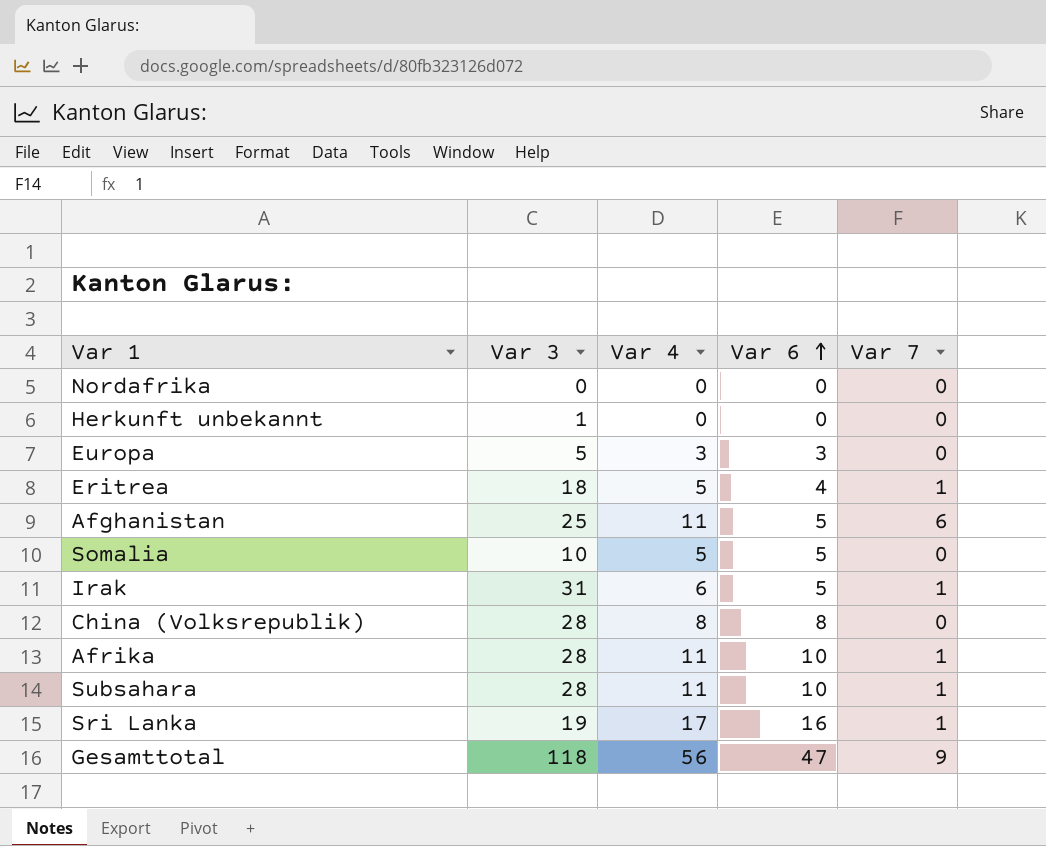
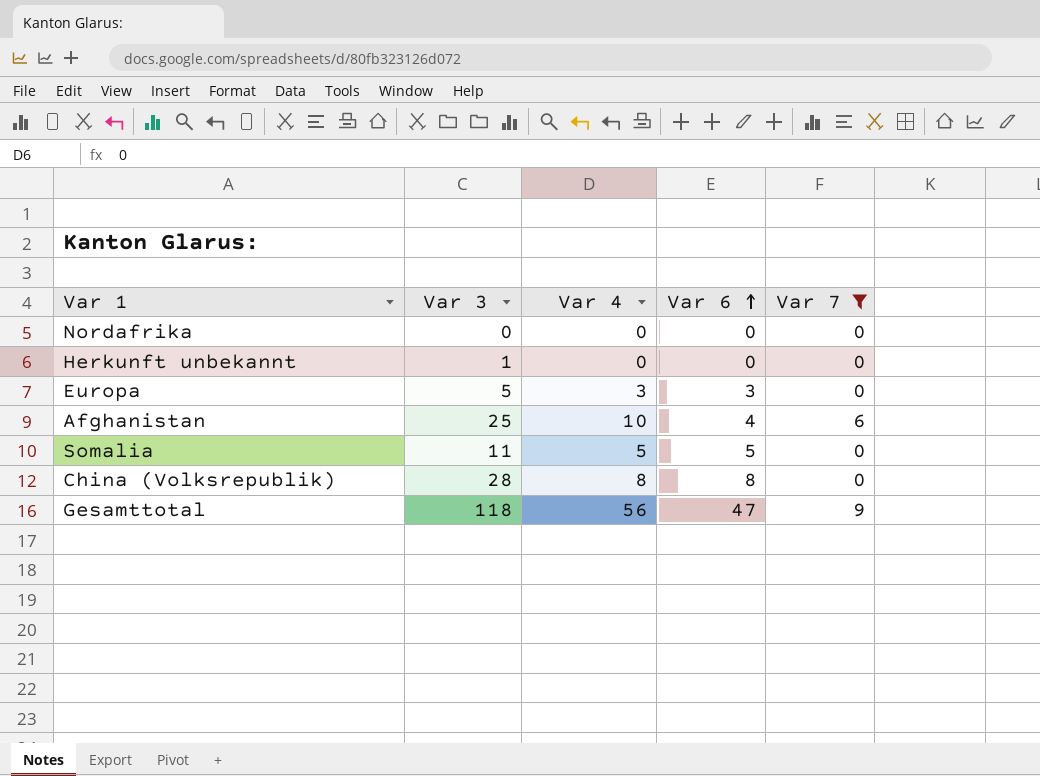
filter: none -> Var 7 != 1
Afghanistan | Var 4: 11 -> 10
Afghanistan | Var 6: 5 -> 4
Somalia | Var 3: 10 -> 11

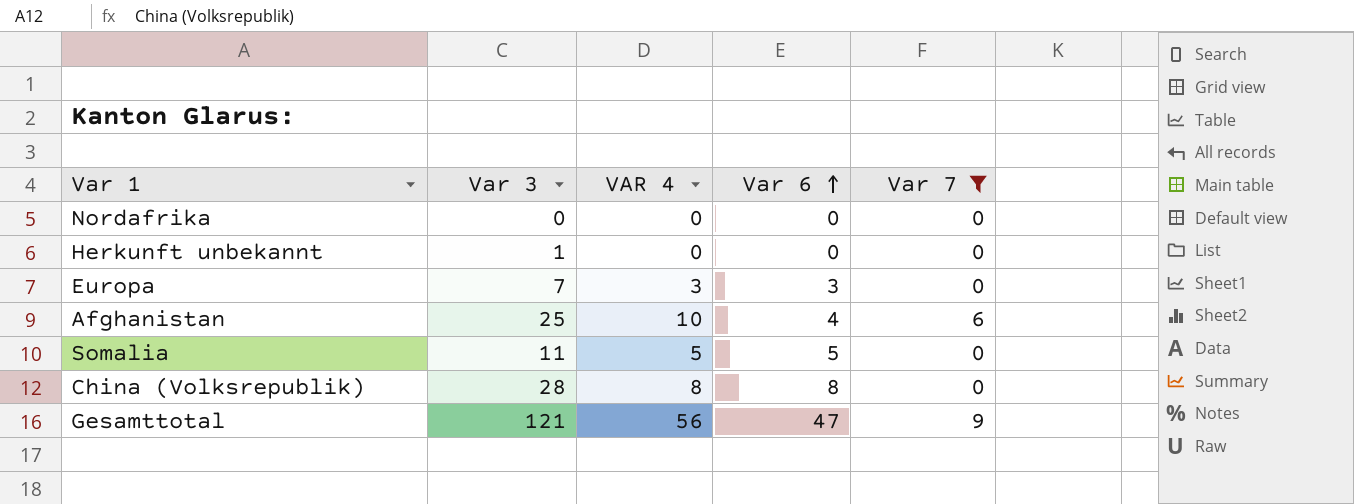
column name: Var 4 -> VAR 4
Europa | Var 3: 5 -> 7
Gesamttotal | Var 3: 118 -> 121

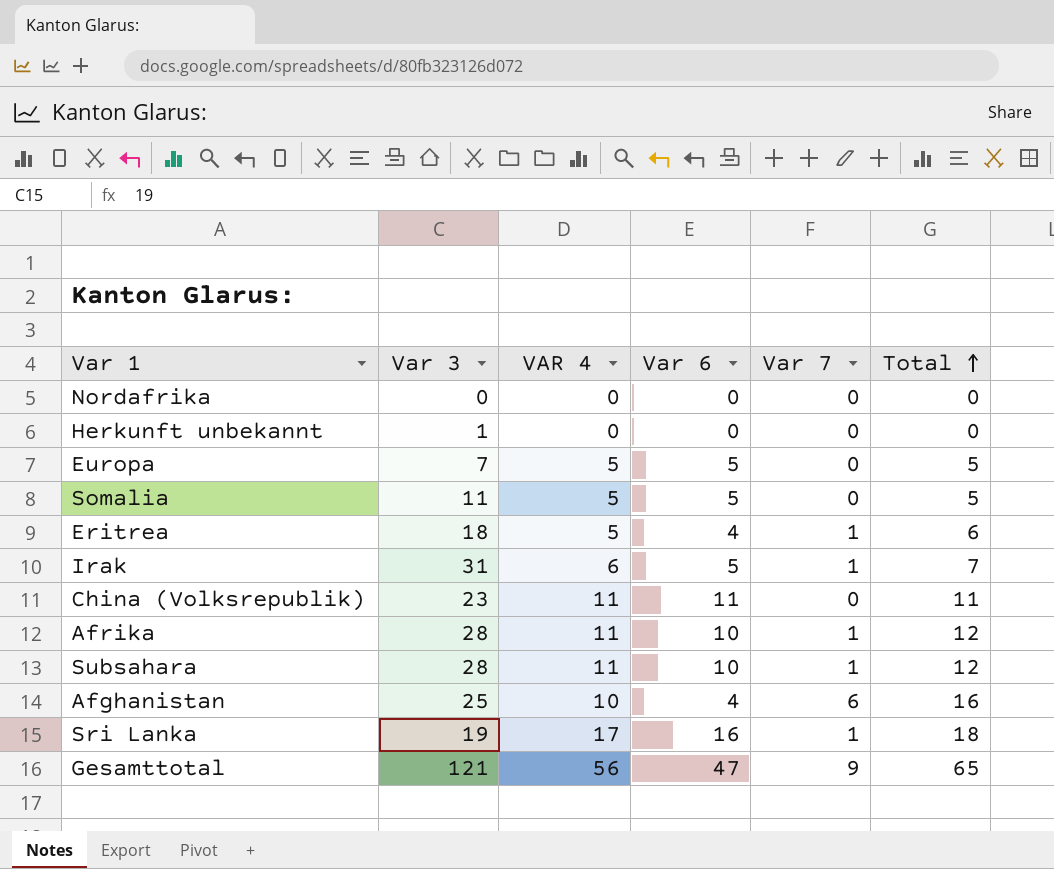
filter: Var 7 != 1 -> none
row order: Var 6 ascending -> Total ascending
column Total | formula: none -> [VAR 4] + [Var 7]
Europa | VAR 4: 3 -> 5
Europa | Var 6: 3 -> 5
China (Volksrepublik) | Var 3: 28 -> 23
China (Volksrepublik) | VAR 4: 8 -> 11
China (Volksrepublik) | Var 6: 8 -> 11

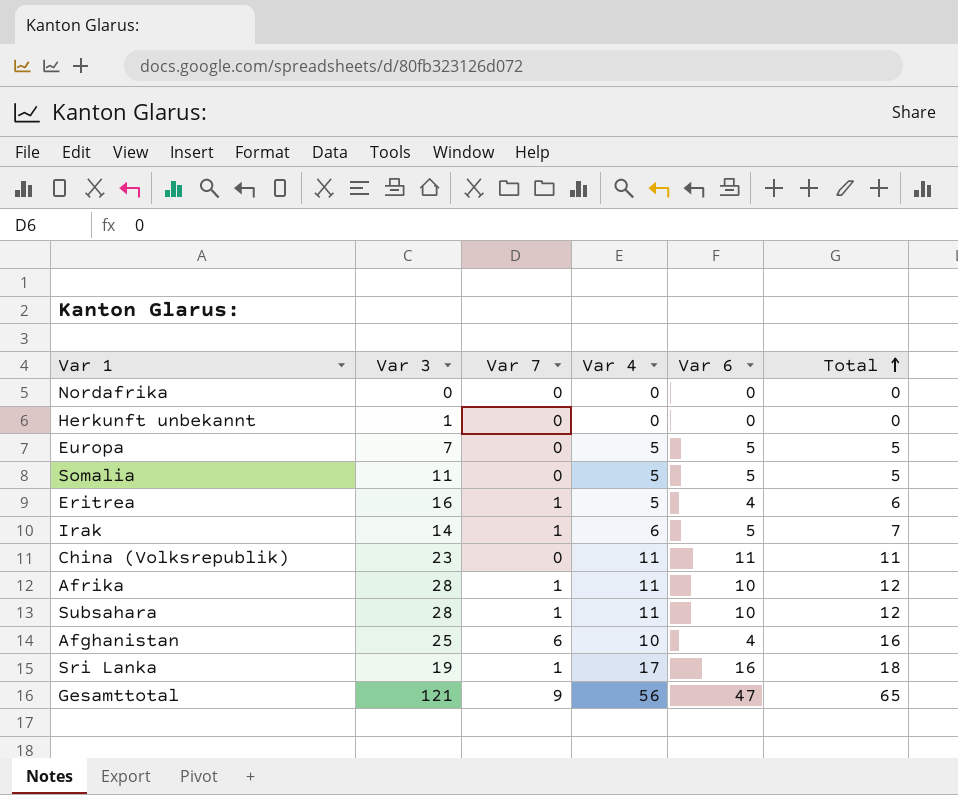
column Var 7 | position: 5 -> 3
column name: VAR 4 -> Var 4
Eritrea | Var 3: 18 -> 16
Irak | Var 3: 31 -> 14

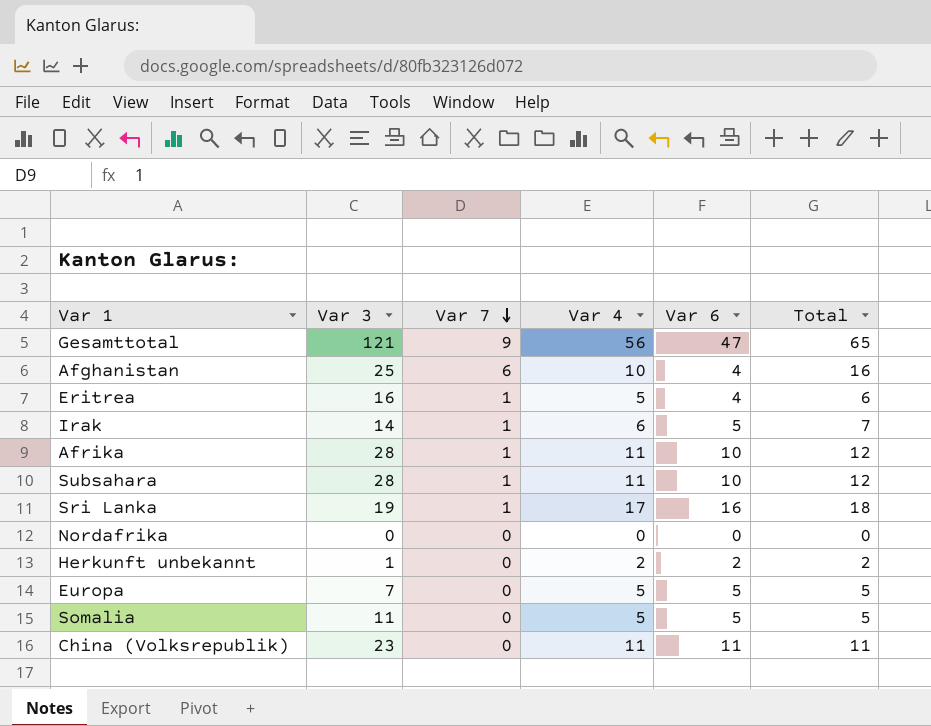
row order: Total ascending -> Var 7 descending
Herkunft unbekannt | Var 4: 0 -> 2
Herkunft unbekannt | Var 6: 0 -> 2
Herkunft unbekannt | Total: 0 -> 2

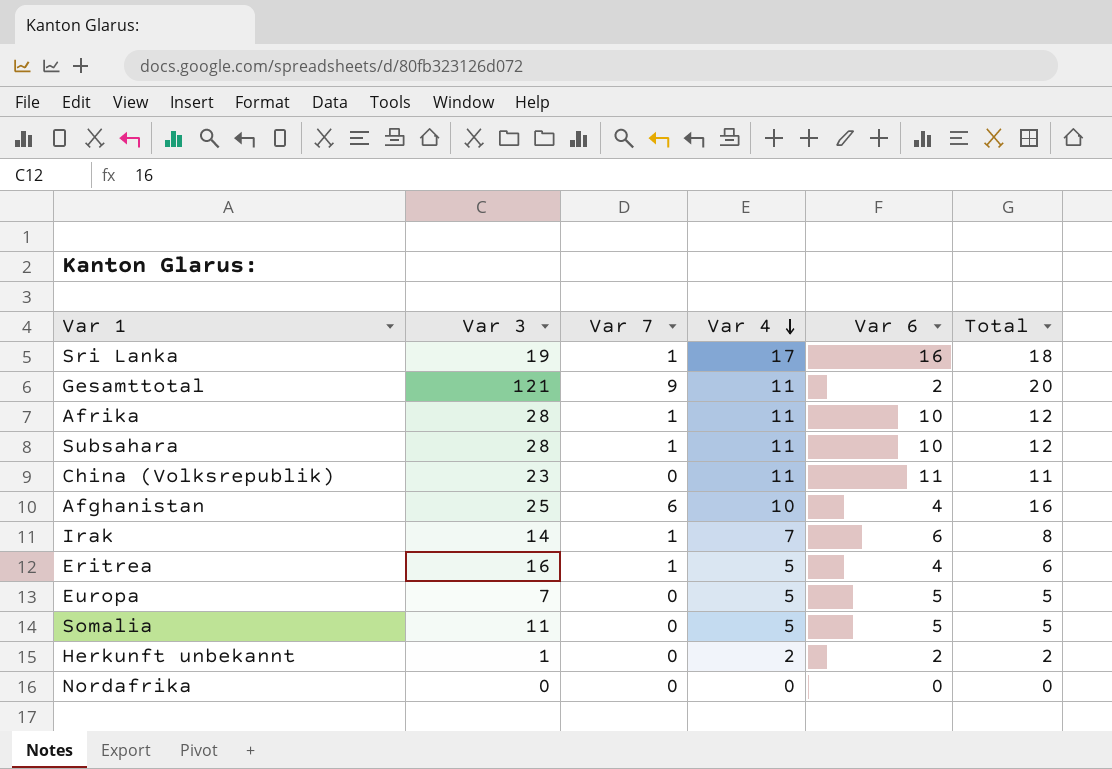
row order: Var 7 descending -> Var 4 descending
Gesamttotal | Var 4: 56 -> 11
Gesamttotal | Var 6: 47 -> 2
Gesamttotal | Total: 65 -> 20
Irak | Var 4: 6 -> 7
Irak | Var 6: 5 -> 6
Irak | Total: 7 -> 8

